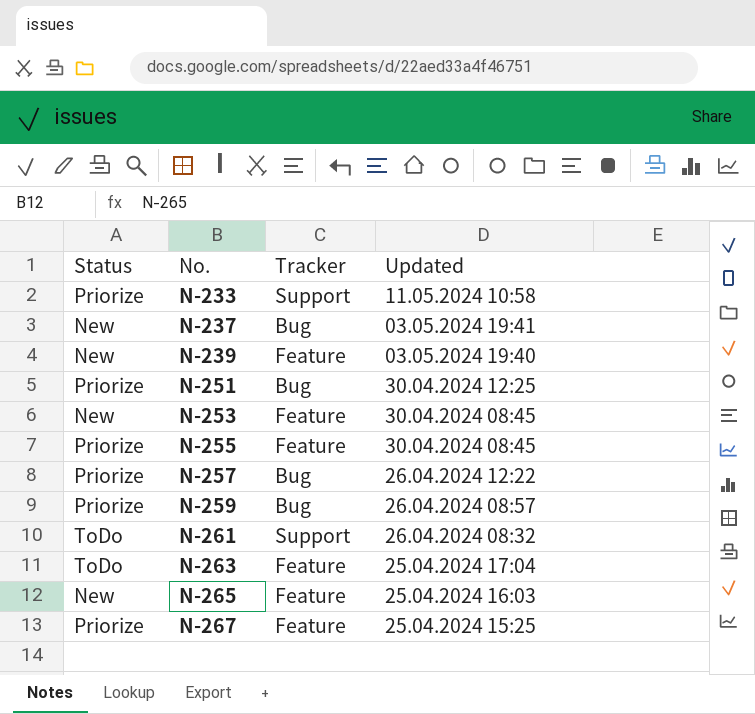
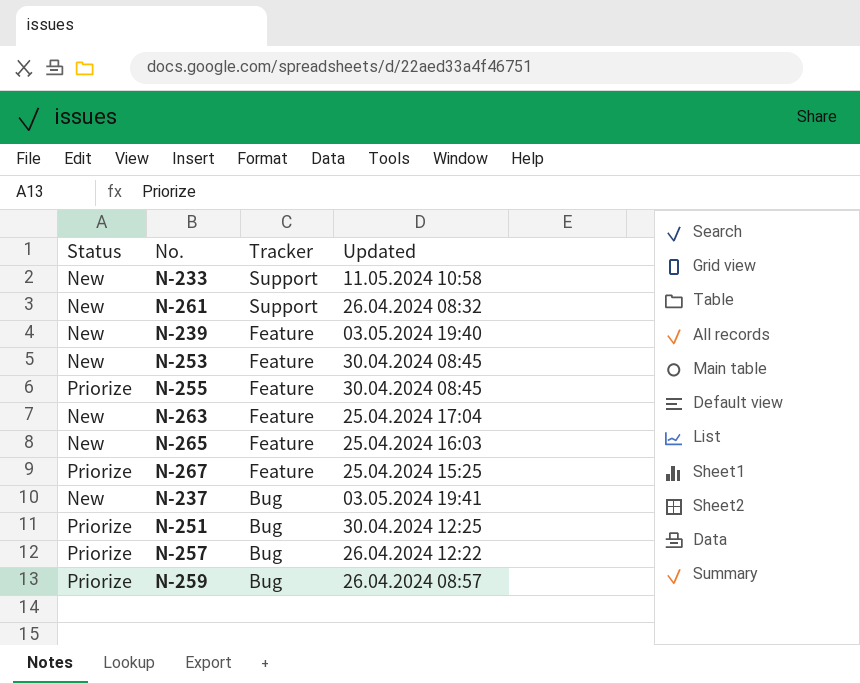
row order: No. ascending -> Tracker descending
N-233 | Status: Priorize -> New
N-261 | Status: ToDo -> New
N-263 | Status: ToDo -> New

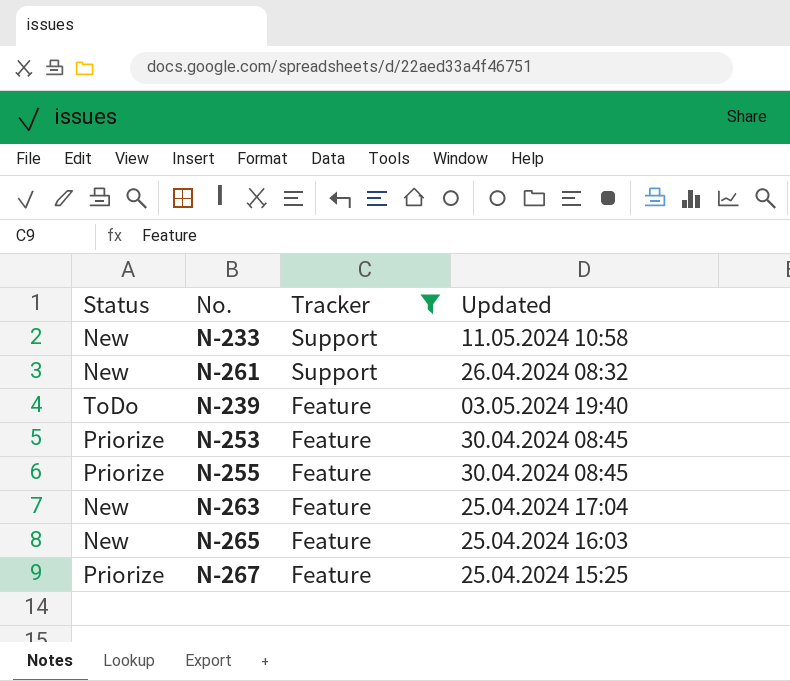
filter: none -> Tracker != Bug
N-239 | Status: New -> ToDo
N-253 | Status: New -> Priorize

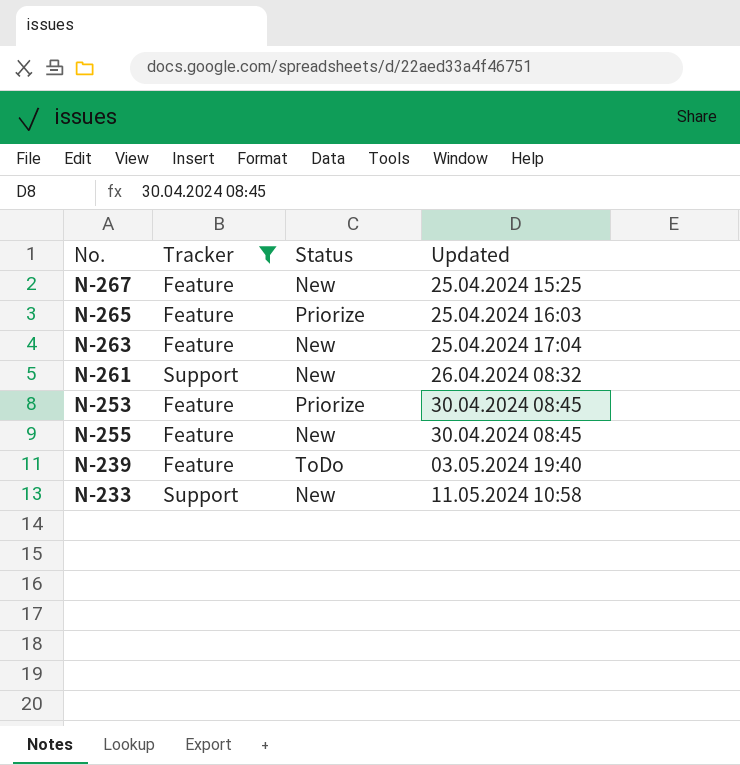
row order: Tracker descending -> Updated ascending
column Status | position: 1 -> 3
N-267 | Status: Priorize -> New
N-265 | Status: New -> Priorize
N-255 | Status: Priorize -> New

